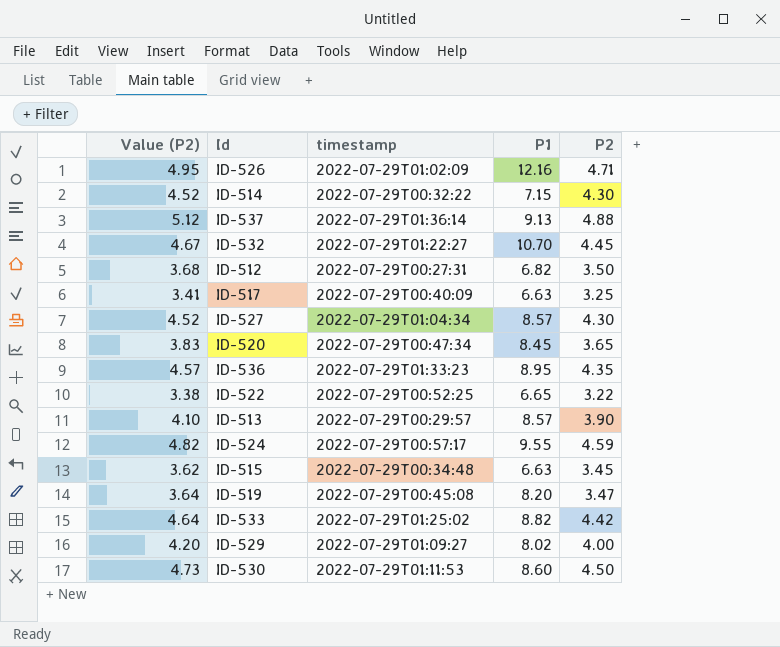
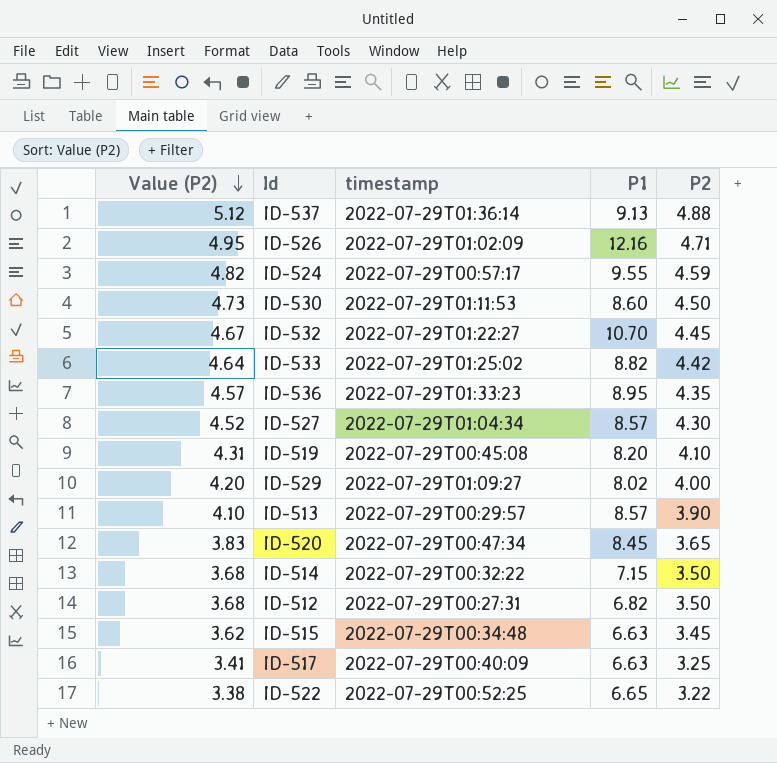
row order: none -> Value (P2) descending
ID-519 | Value (P2): 3.64 -> 4.31
ID-519 | P2: 3.47 -> 4.10
ID-514 | Value (P2): 4.52 -> 3.68
ID-514 | P2: 4.30 -> 3.50

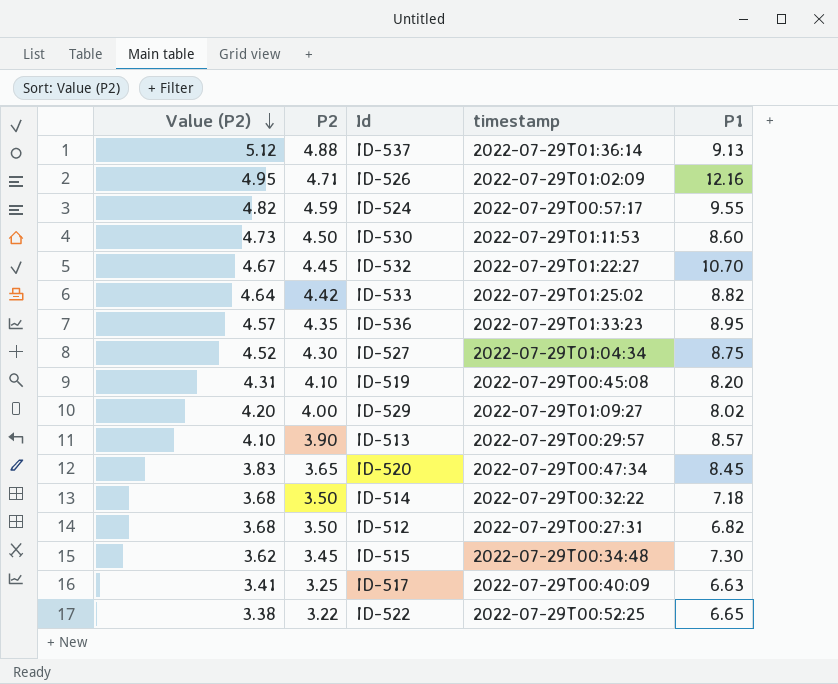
column P2 | position: 5 -> 2
ID-527 | P1: 8.57 -> 8.75
ID-514 | P1: 7.15 -> 7.18
ID-515 | P1: 6.63 -> 7.30

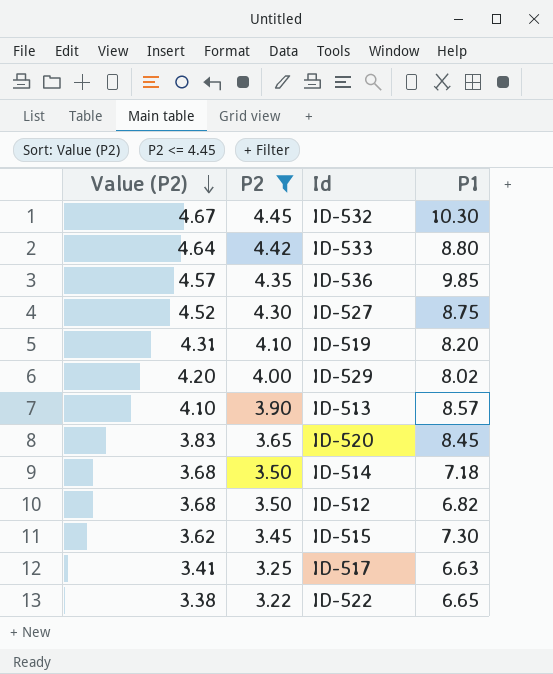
filter: none -> P2 <= 4.45
column timestamp | position: 4 -> none
ID-532 | P1: 10.70 -> 10.30
ID-533 | P1: 8.82 -> 8.80
ID-536 | P1: 8.95 -> 9.85

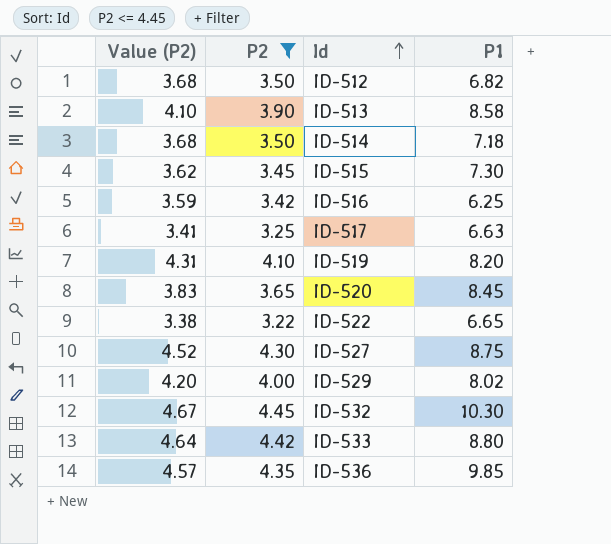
row order: Value (P2) descending -> Id ascending
ID-513 | P1: 8.57 -> 8.58
row ID-516: none -> 3.59 | 3.42 | 6.25

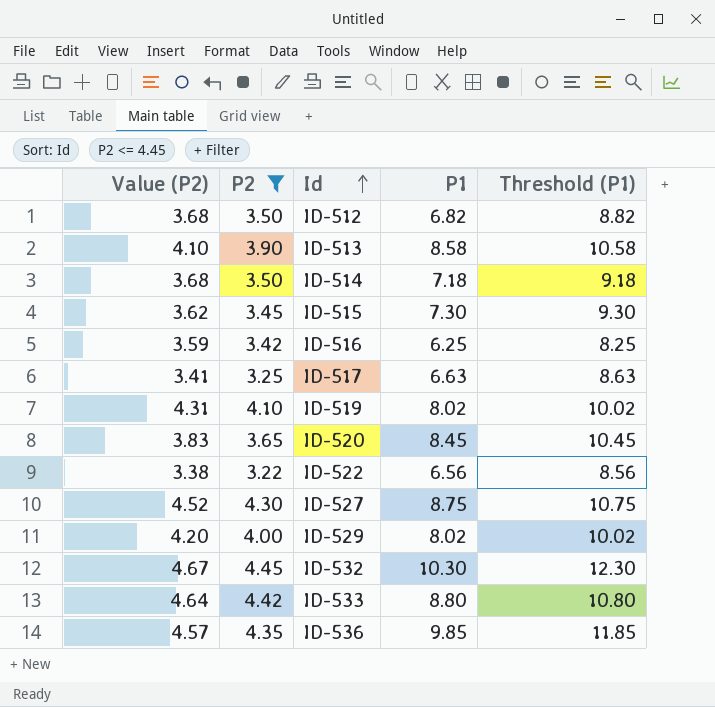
column Threshold (P1) | formula: none -> [P1] + 2
ID-519 | P1: 8.20 -> 8.02
ID-522 | P1: 6.65 -> 6.56

